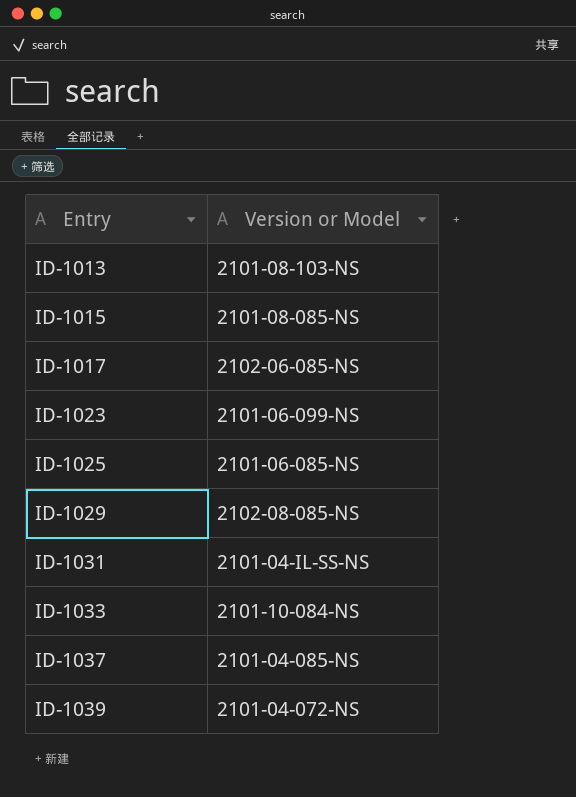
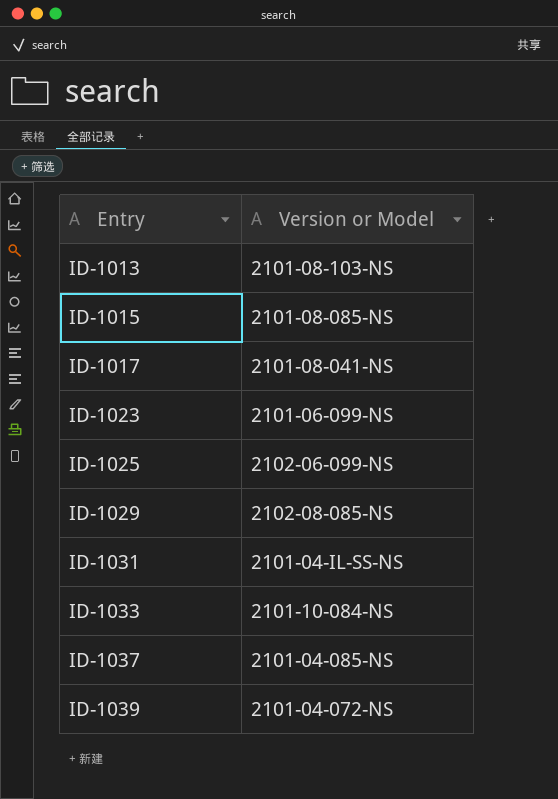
ID-1017 | Version or Model: 2102-06-085-NS -> 2101-08-041-NS
ID-1025 | Version or Model: 2101-06-085-NS -> 2102-06-099-NS

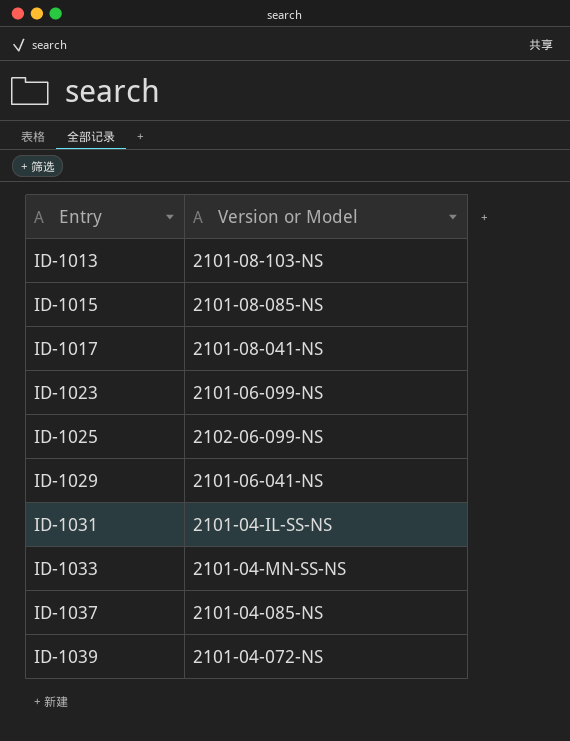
ID-1029 | Version or Model: 2102-08-085-NS -> 2101-06-041-NS
ID-1033 | Version or Model: 2101-10-084-NS -> 2101-04-MN-SS-NS

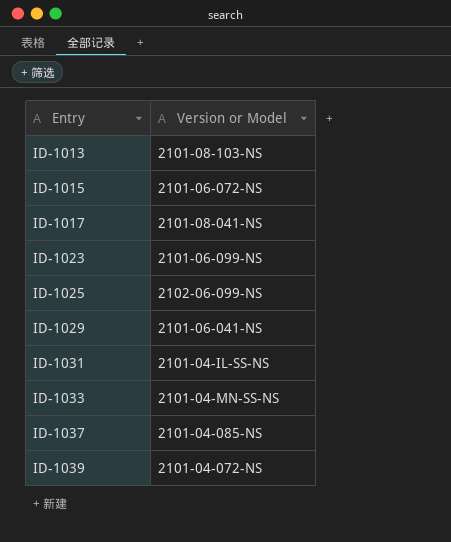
ID-1015 | Version or Model: 2101-08-085-NS -> 2101-06-072-NS

